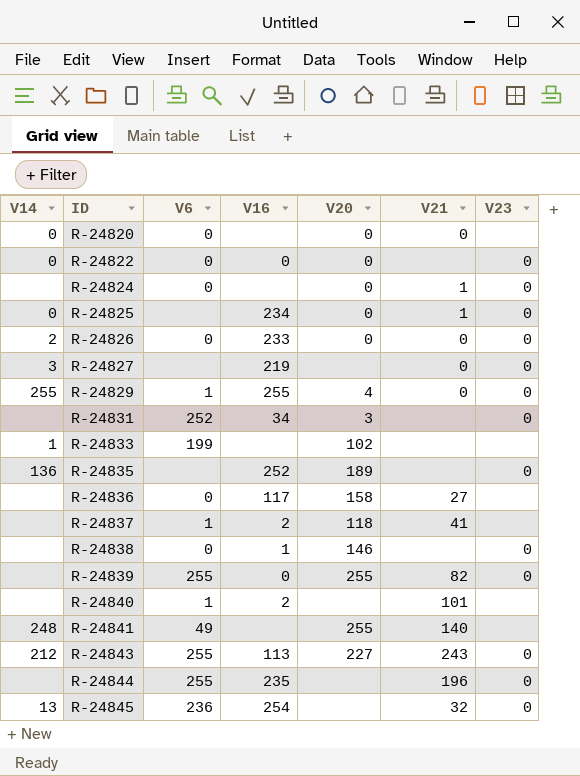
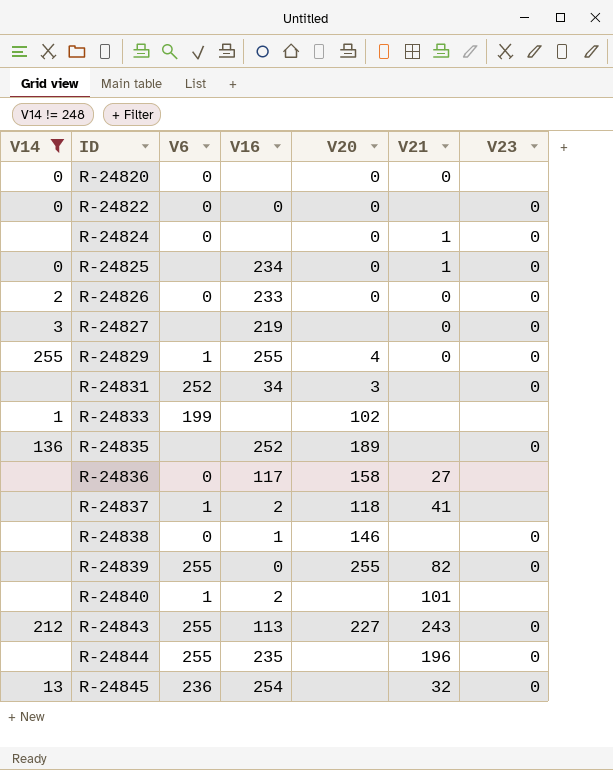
filter: none -> V14 != 248

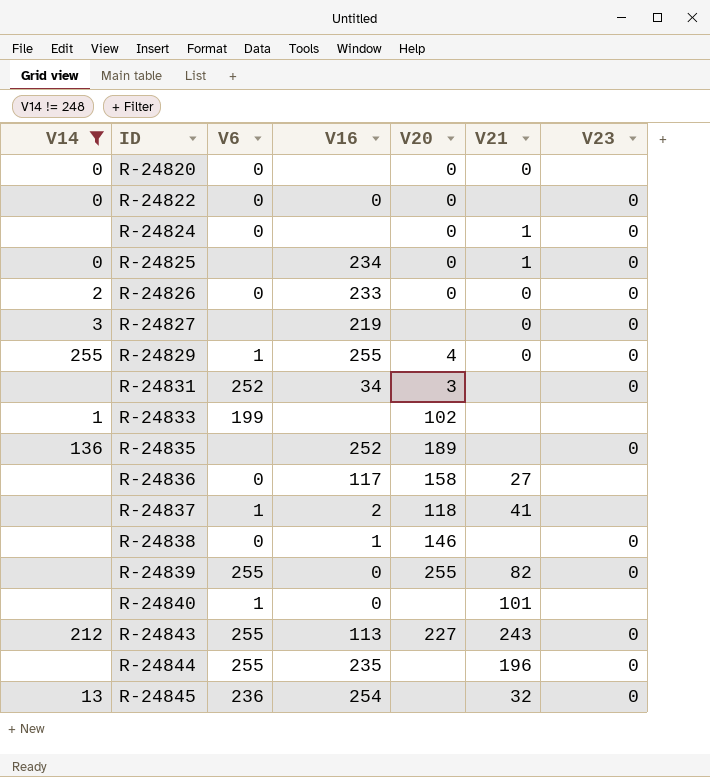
R-24840 | V16: 2 -> 0

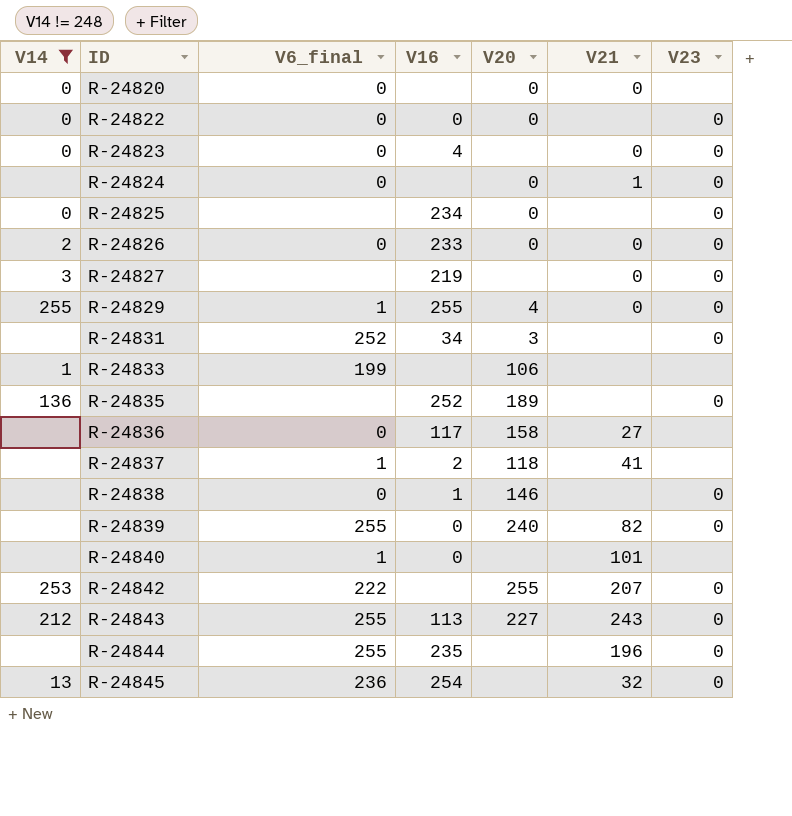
column name: V6 -> V6_final
row R-24823: none -> 0 | 0 | 4 | none | 0 | 0
R-24825 | V21: 1 -> none
R-24833 | V20: 102 -> 106
R-24839 | V20: 255 -> 240
row R-24842: none -> 253 | 222 | none | 255 | 207 | 0

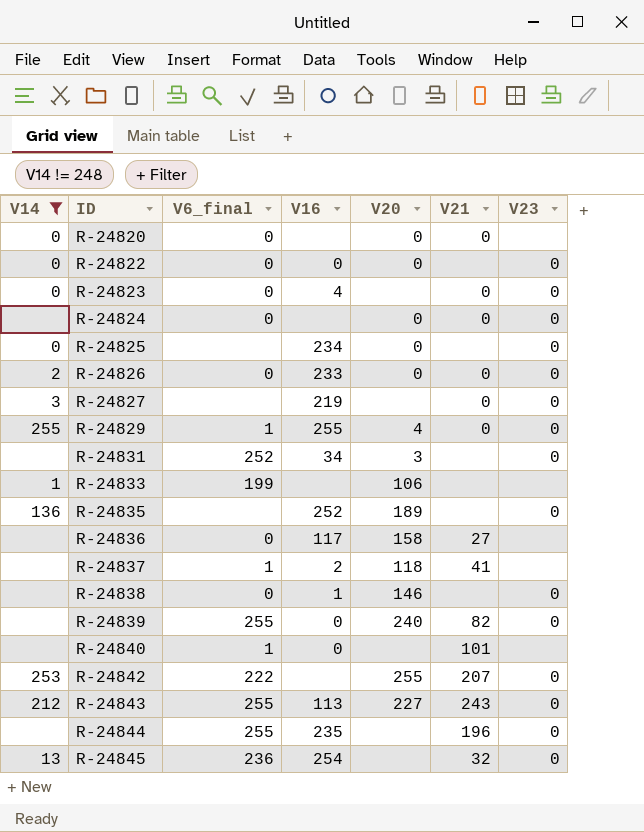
R-24824 | V21: 1 -> 0

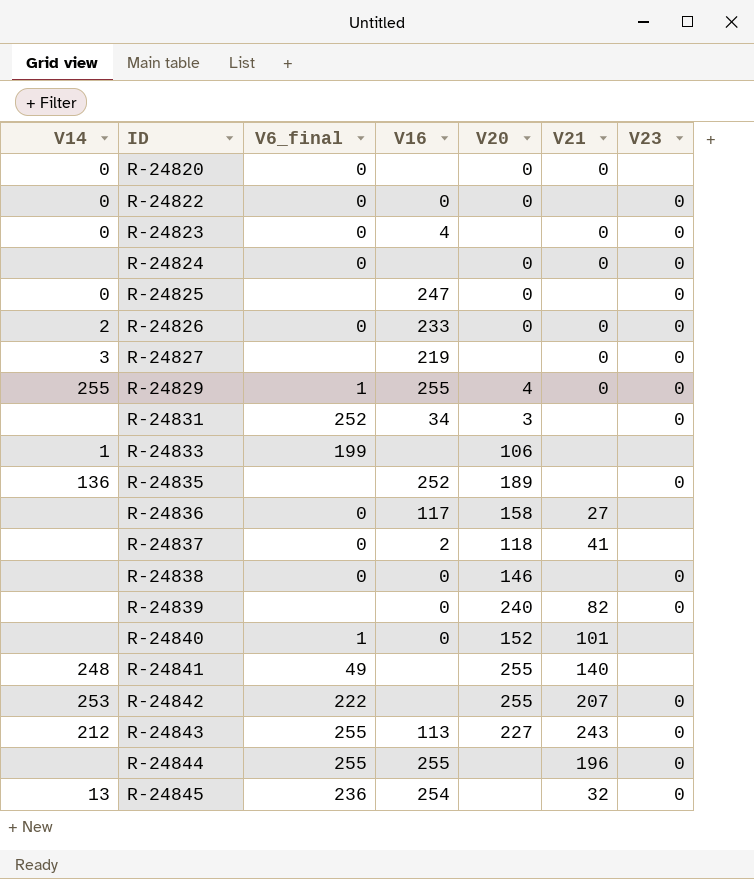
filter: V14 != 248 -> none
R-24825 | V16: 234 -> 247
R-24837 | V6_final: 1 -> 0
R-24838 | V16: 1 -> 0
R-24839 | V6_final: 255 -> none
R-24840 | V20: none -> 152
R-24844 | V16: 235 -> 255

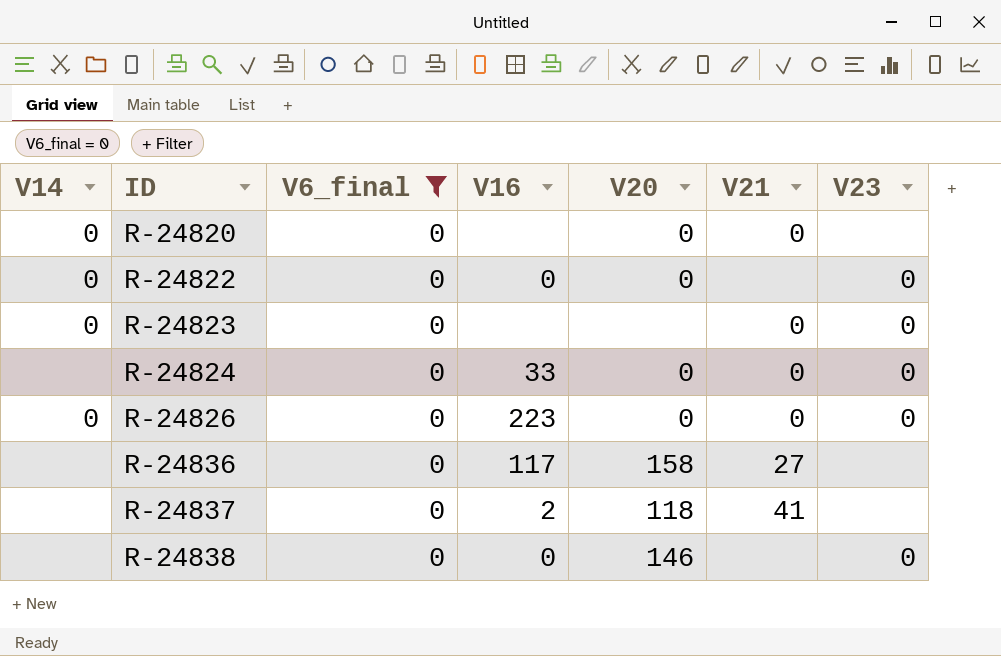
filter: none -> V6_final = 0
R-24823 | V16: 4 -> none
R-24824 | V16: none -> 33
R-24826 | V14: 2 -> 0
R-24826 | V16: 233 -> 223

